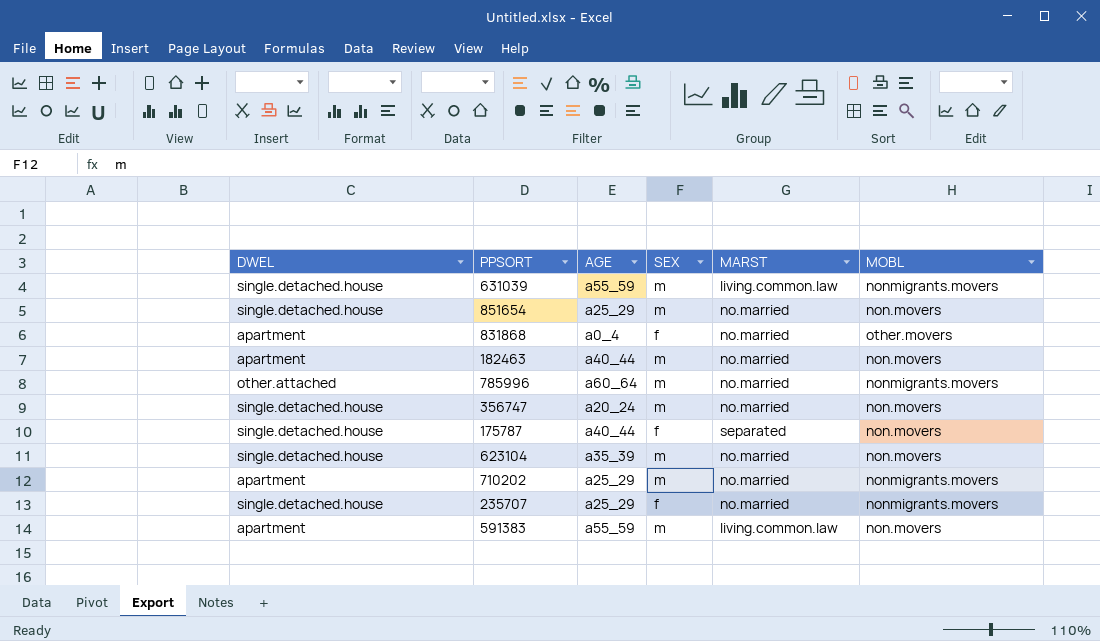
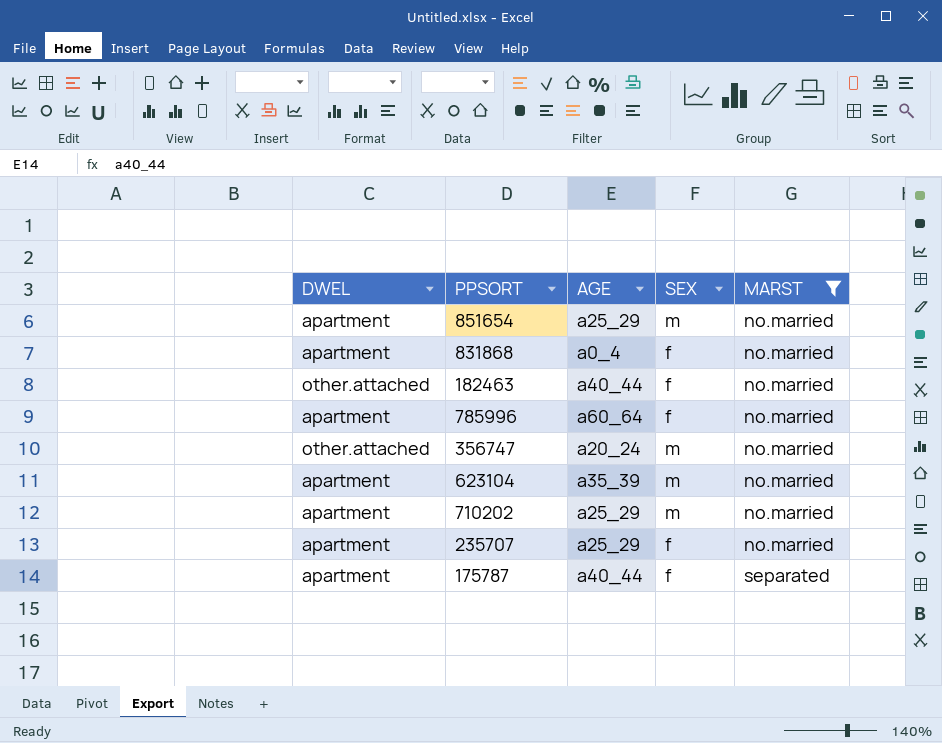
filter: none -> MARST != living.common.law
row order: none -> MARST ascending
column MOBL | position: 6 -> none
851654 | DWEL: single.detached.house -> apartment
182463 | DWEL: apartment -> other.attached
182463 | SEX: m -> f
785996 | DWEL: other.attached -> apartment
785996 | SEX: m -> f
356747 | DWEL: single.detached.house -> other.attached
623104 | DWEL: single.detached.house -> apartment
235707 | DWEL: single.detached.house -> apartment
175787 | DWEL: single.detached.house -> apartment

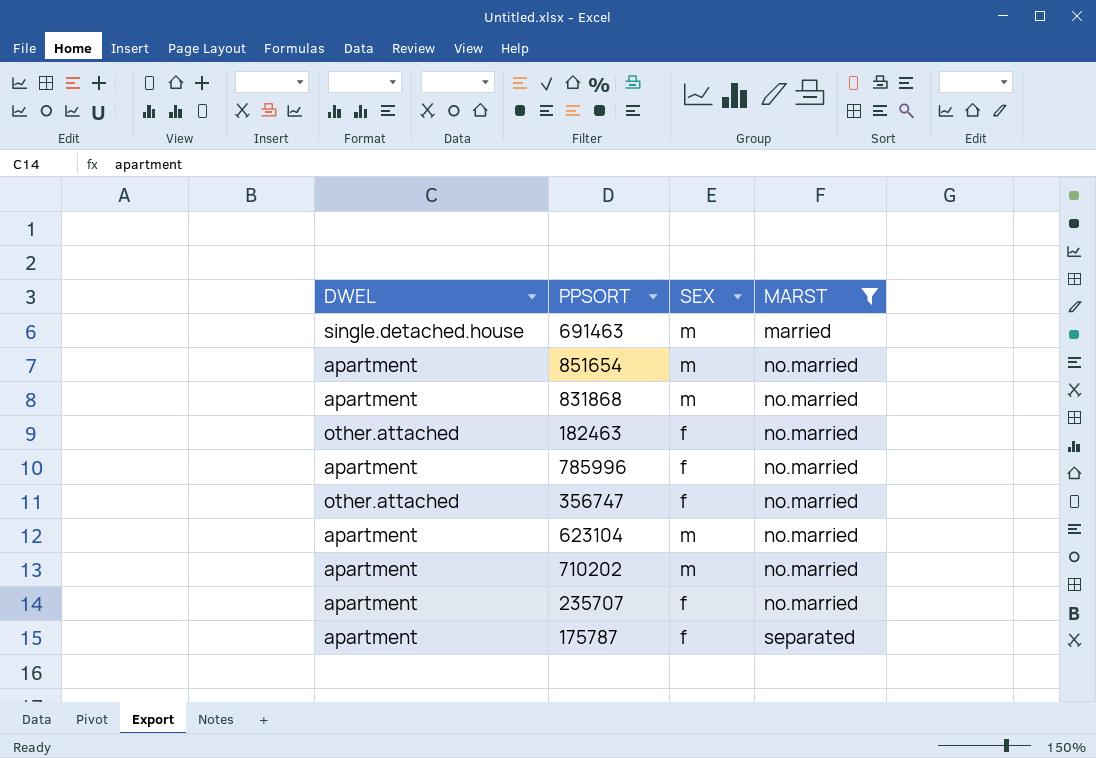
column AGE | position: 3 -> none
row 691463: none -> single.detached.house | m | married
831868 | SEX: f -> m
356747 | SEX: m -> f

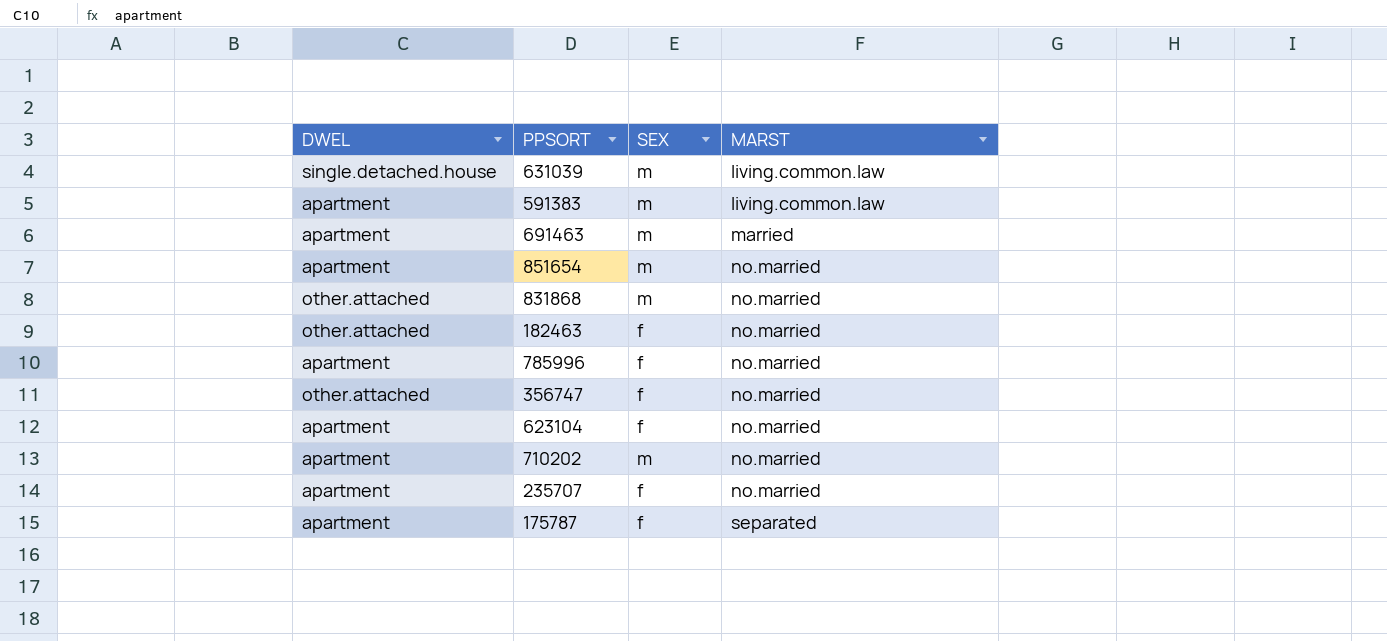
filter: MARST != living.common.law -> none
691463 | DWEL: single.detached.house -> apartment
831868 | DWEL: apartment -> other.attached
623104 | SEX: m -> f

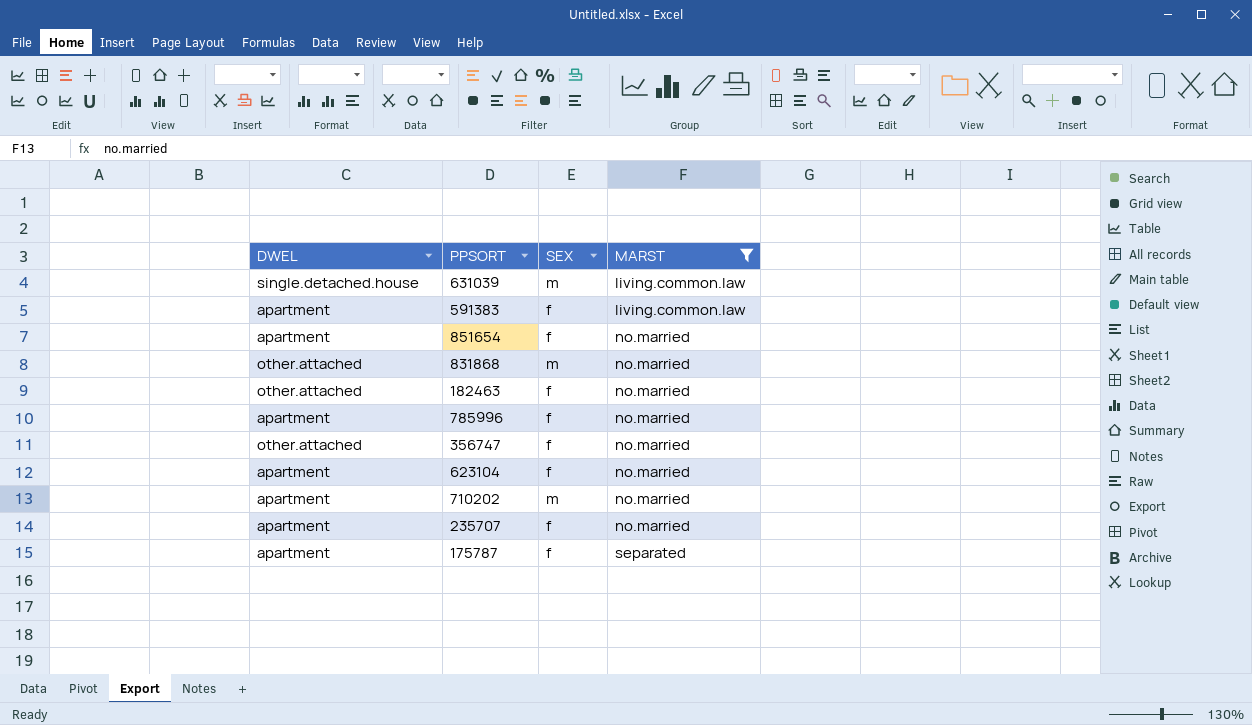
filter: none -> MARST != married
591383 | SEX: m -> f
851654 | SEX: m -> f

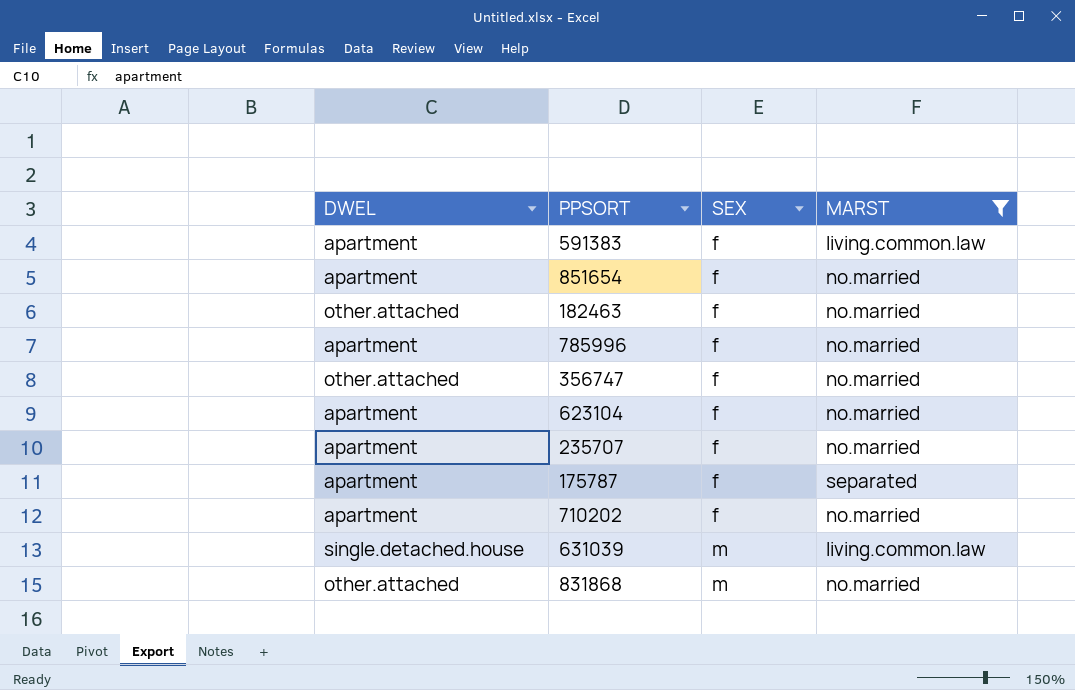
row order: MARST ascending -> SEX ascending
710202 | SEX: m -> f

